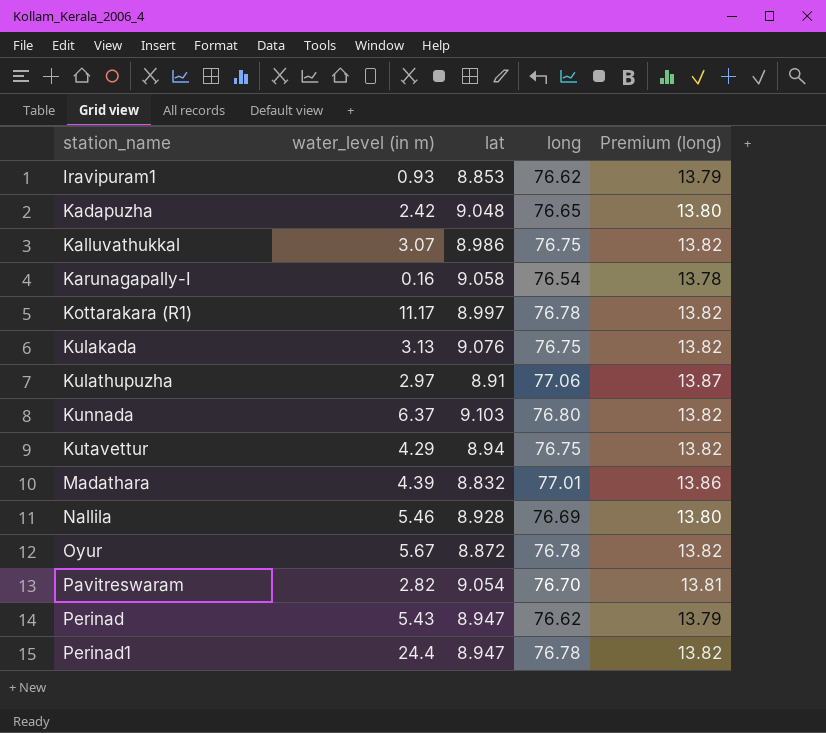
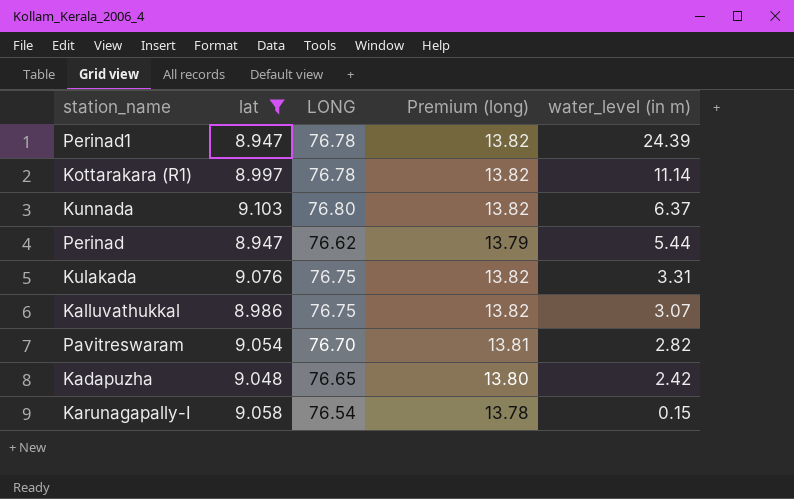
filter: none -> lat >= 8.947
row order: station_name ascending -> water_level (in m) descending
column name: long -> LONG
column water_level (in m) | position: 2 -> 5
Perinad1 | water_level (in m): 24.4 -> 24.39
Kottarakara (R1) | water_level (in m): 11.17 -> 11.14
Perinad | water_level (in m): 5.43 -> 5.44
Kulakada | water_level (in m): 3.13 -> 3.31
Karunagapally-I | water_level (in m): 0.16 -> 0.15

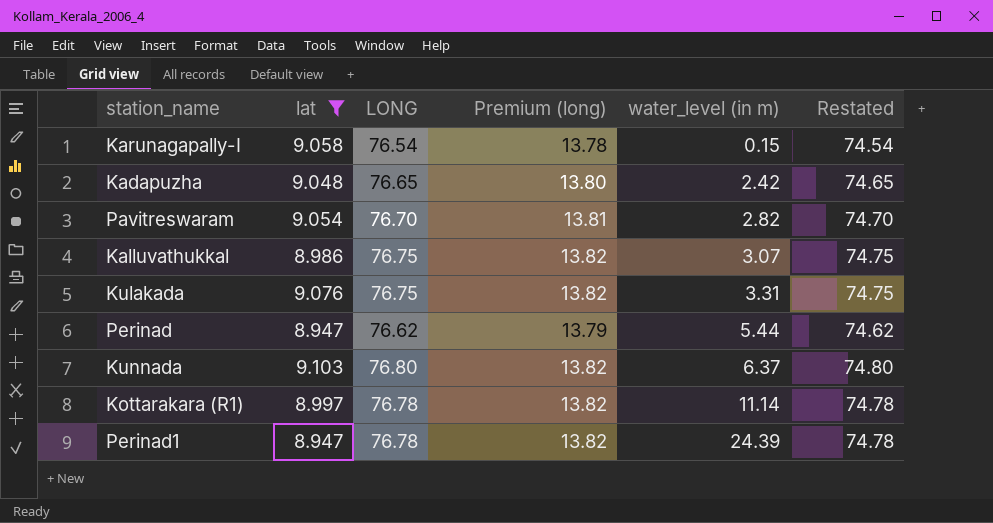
row order: water_level (in m) descending -> water_level (in m) ascending
column Restated | formula: none -> [LONG] - 2

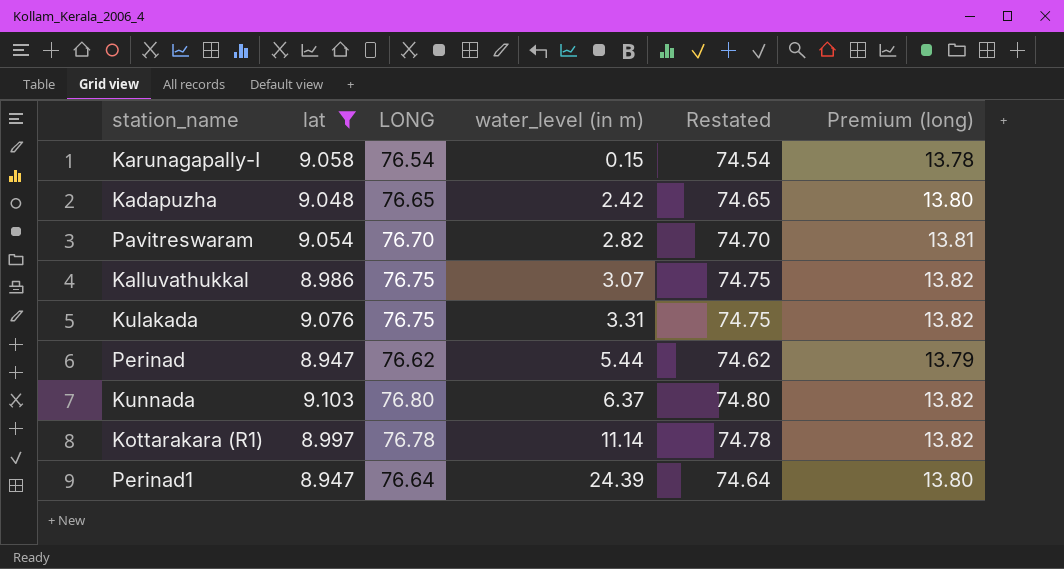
column Premium (long) | position: 4 -> 6
Perinad1 | LONG: 76.78 -> 76.64
Perinad1 | Restated: 74.78 -> 74.64
Perinad1 | Premium (long): 13.82 -> 13.80

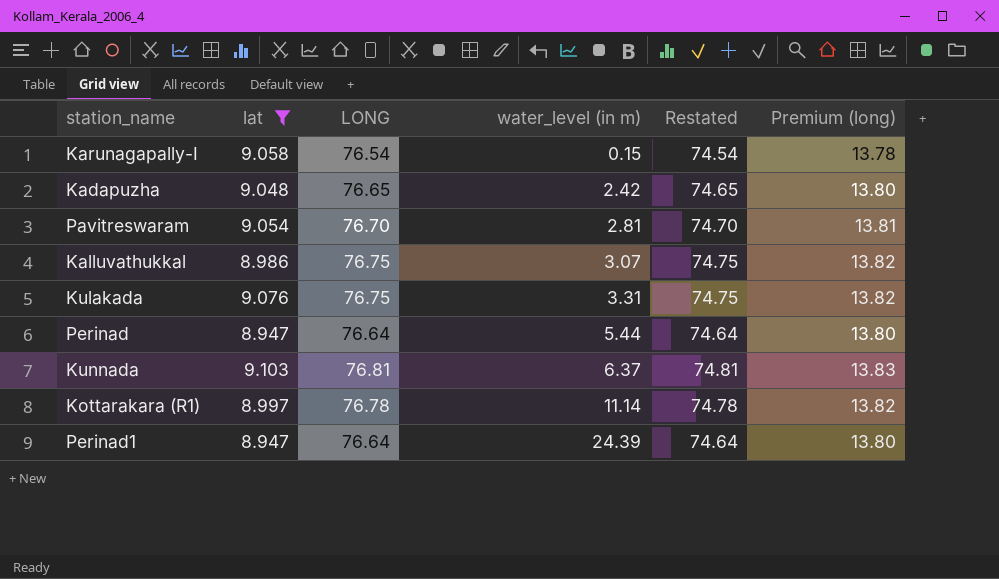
Pavitreswaram | water_level (in m): 2.82 -> 2.81
Perinad | LONG: 76.62 -> 76.64
Perinad | Restated: 74.62 -> 74.64
Perinad | Premium (long): 13.79 -> 13.80
Kunnada | LONG: 76.80 -> 76.81
Kunnada | Restated: 74.80 -> 74.81
Kunnada | Premium (long): 13.82 -> 13.83

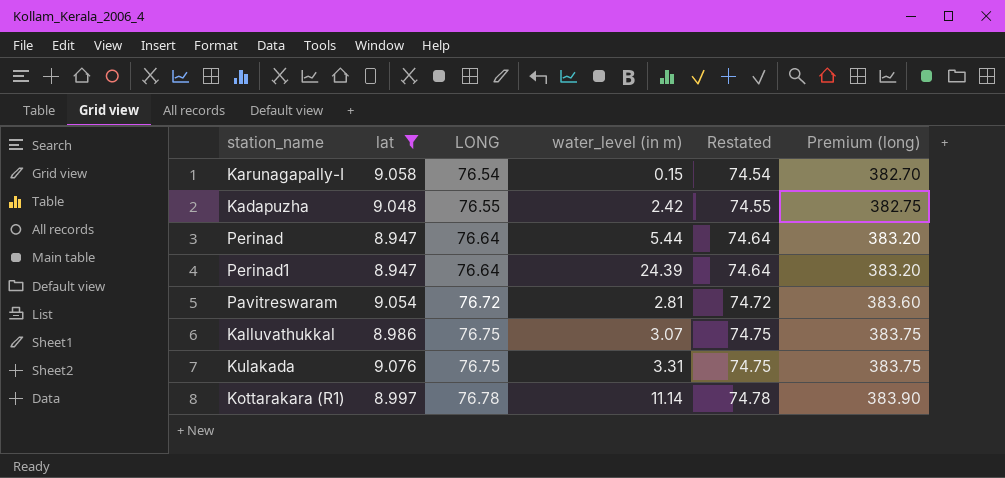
row order: water_level (in m) ascending -> LONG ascending
column Premium (long) | formula: [LONG] * 0.18 -> [LONG] * 5
row Kunnada: 9.103 | 76.81 | 6.37 | 74.81 | 13.83 -> none
Kadapuzha | LONG: 76.65 -> 76.55
Kadapuzha | Restated: 74.65 -> 74.55
Pavitreswaram | LONG: 76.70 -> 76.72
Pavitreswaram | Restated: 74.70 -> 74.72

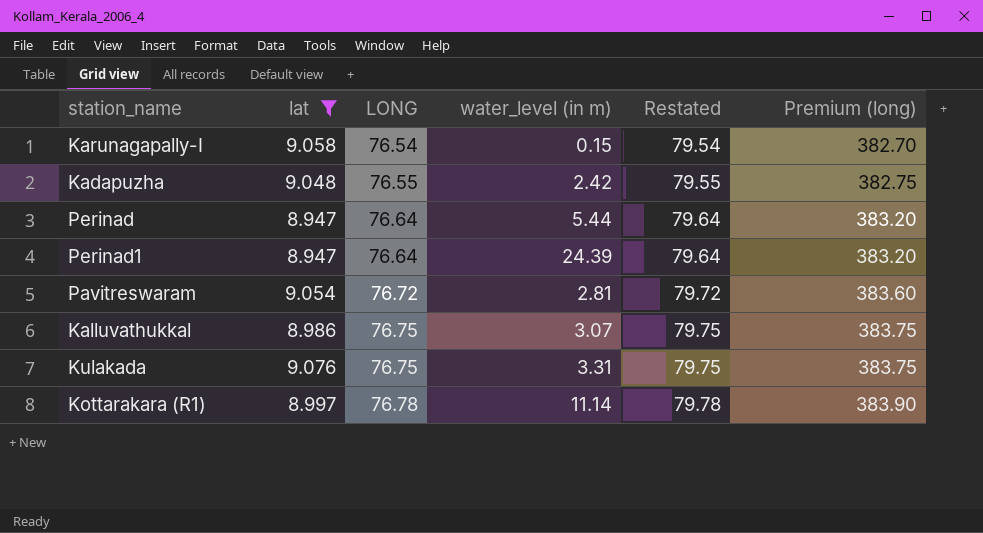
column Restated | formula: [LONG] - 2 -> [LONG] + 3

